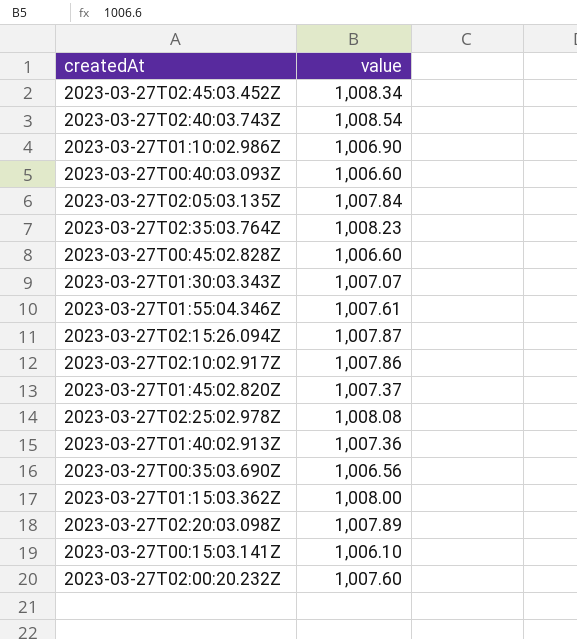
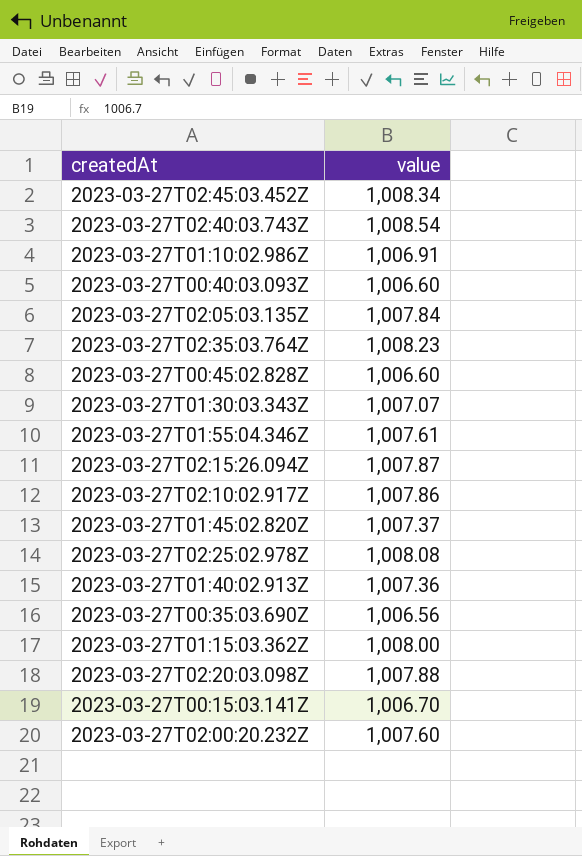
2023-03-27T01:10:02.986Z | value: 1,006.90 -> 1,006.91
2023-03-27T02:20:03.098Z | value: 1,007.89 -> 1,007.88
2023-03-27T00:15:03.141Z | value: 1,006.10 -> 1,006.70

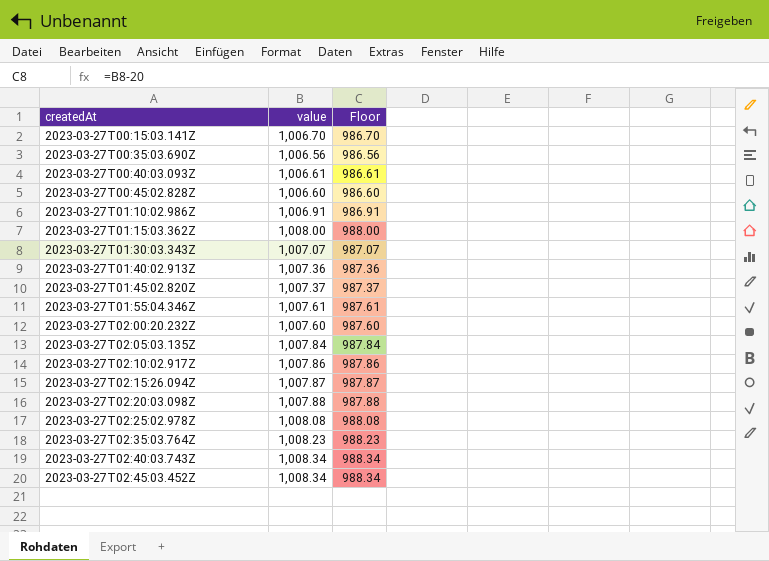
row order: none -> createdAt ascending
column Floor | formula: none -> [value] - 20
2023-03-27T00:40:03.093Z | value: 1,006.60 -> 1,006.61
2023-03-27T02:40:03.743Z | value: 1,008.54 -> 1,008.34

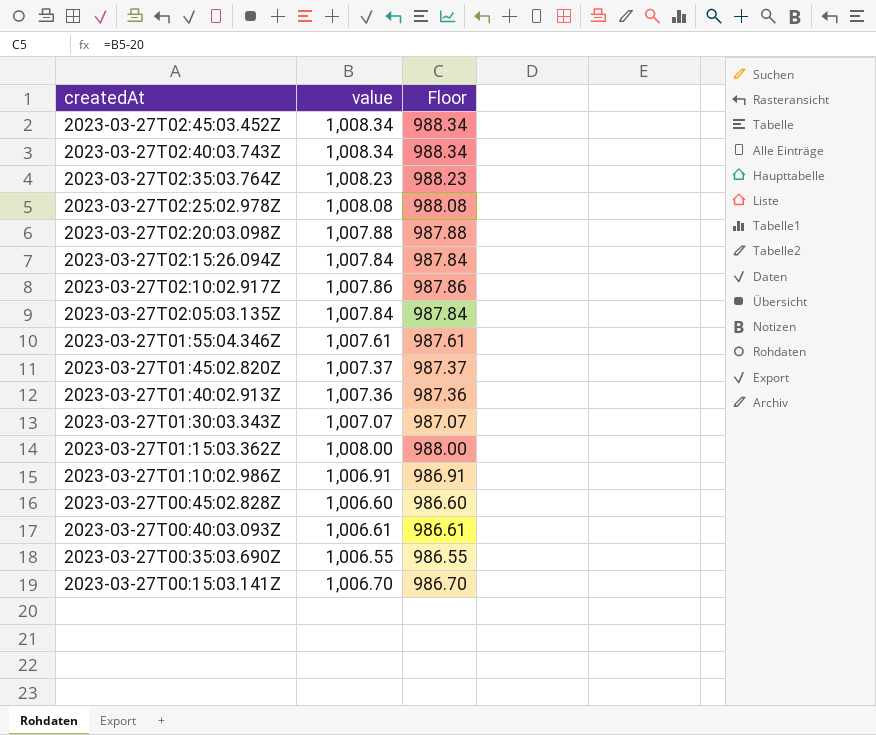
row order: createdAt ascending -> createdAt descending
row 2023-03-27T02:00:20.232Z: 1,007.60 | 987.60 -> none
2023-03-27T02:15:26.094Z | value: 1,007.87 -> 1,007.84
2023-03-27T02:15:26.094Z | Floor: 987.87 -> 987.84
2023-03-27T00:35:03.690Z | value: 1,006.56 -> 1,006.55
2023-03-27T00:35:03.690Z | Floor: 986.56 -> 986.55

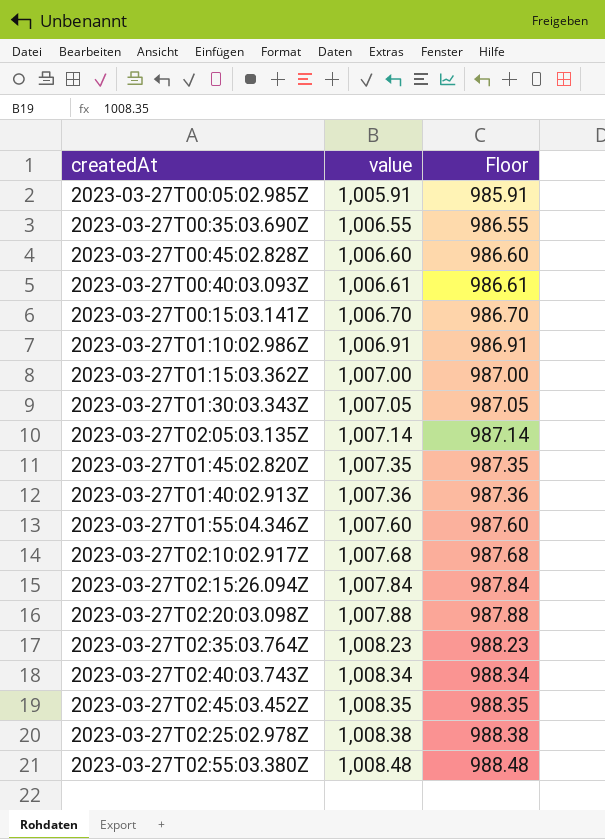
row order: createdAt descending -> value ascending
row 2023-03-27T00:05:02.985Z: none -> 1,005.91 | 985.91
2023-03-27T01:15:03.362Z | value: 1,008.00 -> 1,007.00
2023-03-27T01:15:03.362Z | Floor: 988.00 -> 987.00
2023-03-27T01:30:03.343Z | value: 1,007.07 -> 1,007.05
2023-03-27T01:30:03.343Z | Floor: 987.07 -> 987.05
2023-03-27T02:05:03.135Z | value: 1,007.84 -> 1,007.14
2023-03-27T02:05:03.135Z | Floor: 987.84 -> 987.14
2023-03-27T01:45:02.820Z | value: 1,007.37 -> 1,007.35
2023-03-27T01:45:02.820Z | Floor: 987.37 -> 987.35
2023-03-27T01:55:04.346Z | value: 1,007.61 -> 1,007.60
2023-03-27T01:55:04.346Z | Floor: 987.61 -> 987.60
2023-03-27T02:10:02.917Z | value: 1,007.86 -> 1,007.68
2023-03-27T02:10:02.917Z | Floor: 987.86 -> 987.68
2023-03-27T02:45:03.452Z | value: 1,008.34 -> 1,008.35
2023-03-27T02:45:03.452Z | Floor: 988.34 -> 988.35
2023-03-27T02:25:02.978Z | value: 1,008.08 -> 1,008.38
2023-03-27T02:25:02.978Z | Floor: 988.08 -> 988.38
row 2023-03-27T02:55:03.380Z: none -> 1,008.48 | 988.48

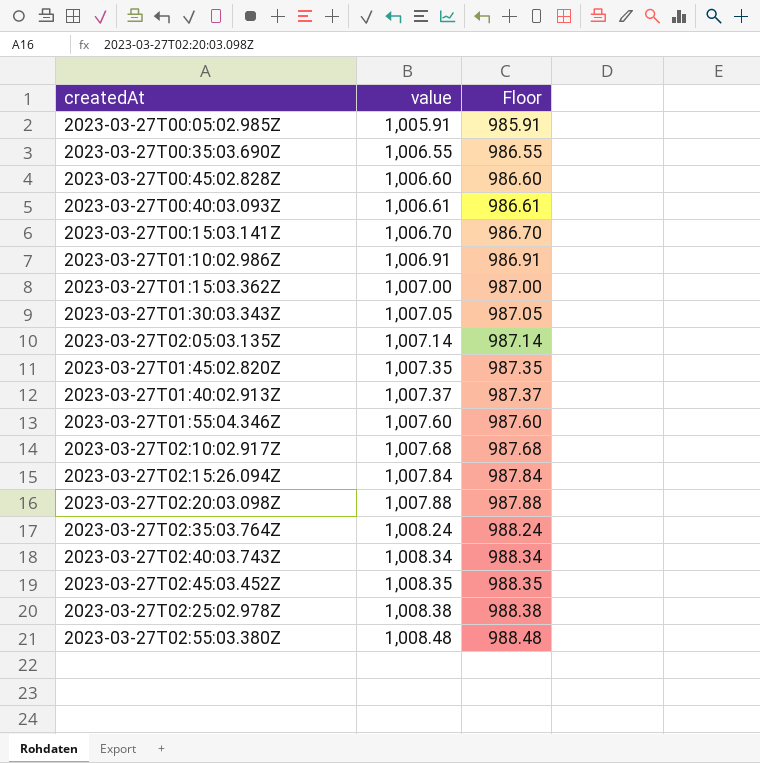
2023-03-27T01:40:02.913Z | value: 1,007.36 -> 1,007.37
2023-03-27T01:40:02.913Z | Floor: 987.36 -> 987.37
2023-03-27T02:35:03.764Z | value: 1,008.23 -> 1,008.24
2023-03-27T02:35:03.764Z | Floor: 988.23 -> 988.24

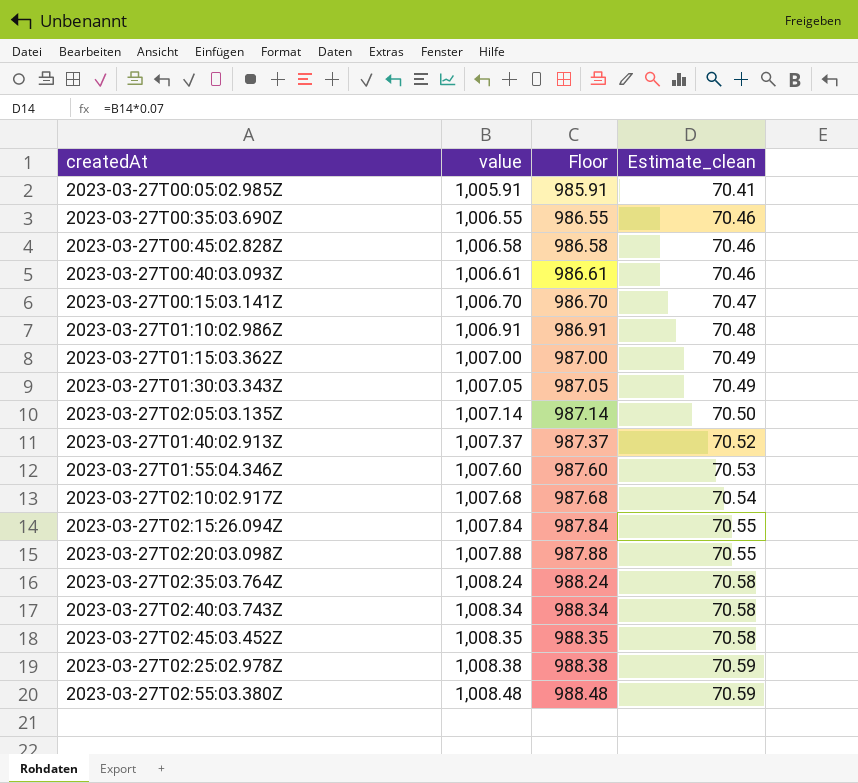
column Estimate_clean | formula: none -> [value] * 0.07
row 2023-03-27T01:45:02.820Z: 1,007.35 | 987.35 -> none
2023-03-27T00:45:02.828Z | value: 1,006.60 -> 1,006.58
2023-03-27T00:45:02.828Z | Floor: 986.60 -> 986.58

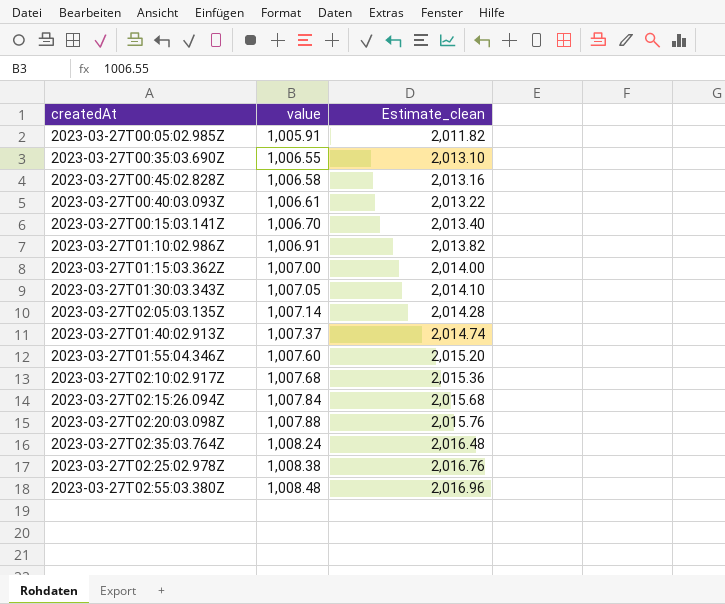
column Floor | formula: [value] - 20 -> none
column Estimate_clean | formula: [value] * 0.07 -> [value] * 2
row 2023-03-27T02:40:03.743Z: 1,008.34 | 988.34 | 70.58 -> none
row 2023-03-27T02:45:03.452Z: 1,008.35 | 988.35 | 70.58 -> none

